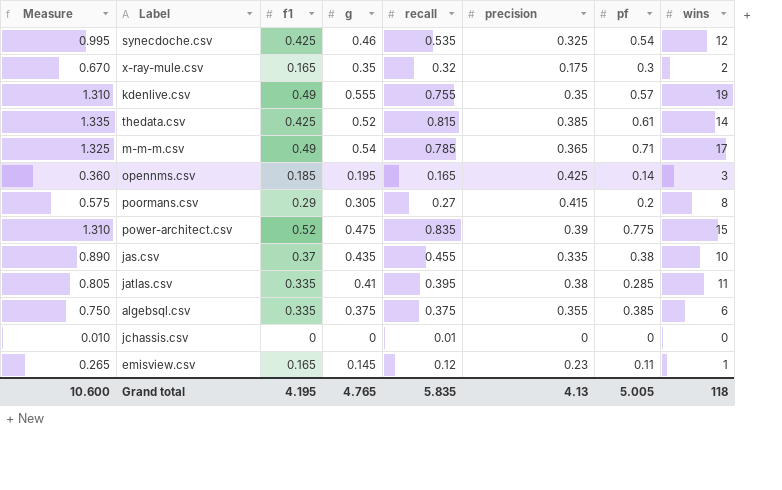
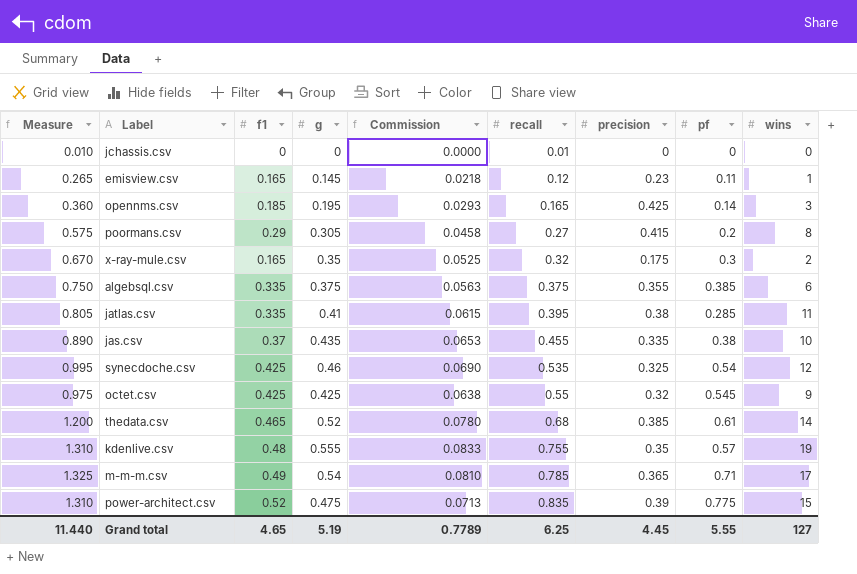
row order: none -> recall ascending
column Commission | formula: none -> [g] * 0.15
row octet.csv: none -> 0.975 | 0.425 | 0.425 | 0.0638 | 0.55 | 0.32 | 0.545 | 9
thedata.csv | Measure: 1.335 -> 1.200
thedata.csv | f1: 0.425 -> 0.465
thedata.csv | recall: 0.815 -> 0.68
kdenlive.csv | f1: 0.49 -> 0.48
Grand total | Measure: 10.600 -> 11.440
Grand total | f1: 4.195 -> 4.65
Grand total | g: 4.765 -> 5.19
Grand total | recall: 5.835 -> 6.25
Grand total | precision: 4.13 -> 4.45
Grand total | pf: 5.005 -> 5.55
Grand total | wins: 118 -> 127

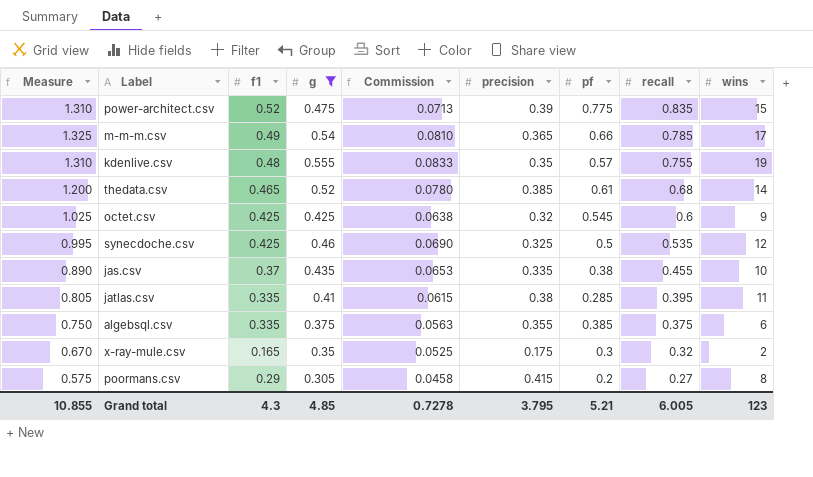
filter: none -> g >= 0.305
row order: recall ascending -> recall descending
column recall | position: 6 -> 8
m-m-m.csv | pf: 0.71 -> 0.66
octet.csv | Measure: 0.975 -> 1.025
octet.csv | recall: 0.55 -> 0.6
synecdoche.csv | pf: 0.54 -> 0.5
Grand total | Measure: 11.440 -> 10.855
Grand total | f1: 4.65 -> 4.3
Grand total | g: 5.19 -> 4.85
Grand total | Commission: 0.7789 -> 0.7278
Grand total | precision: 4.45 -> 3.795
Grand total | pf: 5.55 -> 5.21
Grand total | recall: 6.25 -> 6.005
Grand total | wins: 127 -> 123

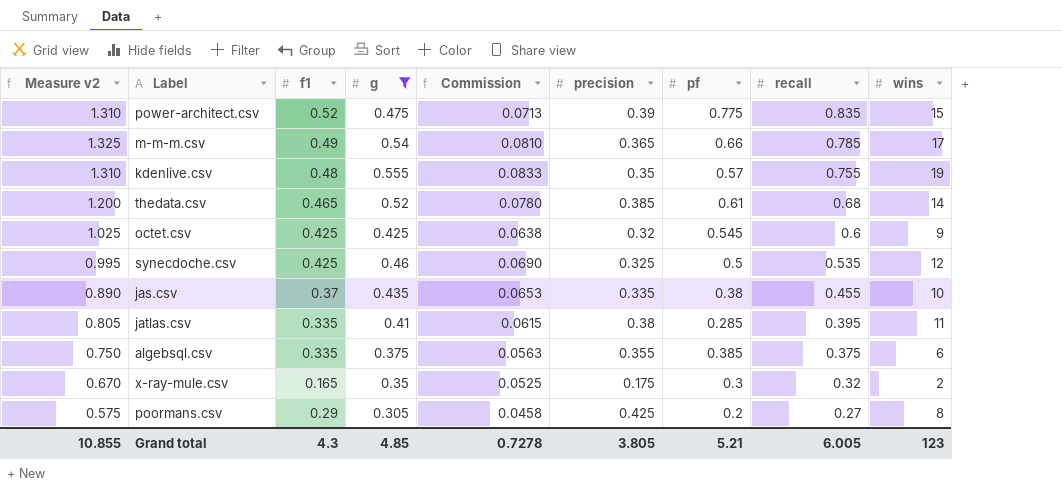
column name: Measure -> Measure v2
poormans.csv | precision: 0.415 -> 0.425
Grand total | precision: 3.795 -> 3.805

